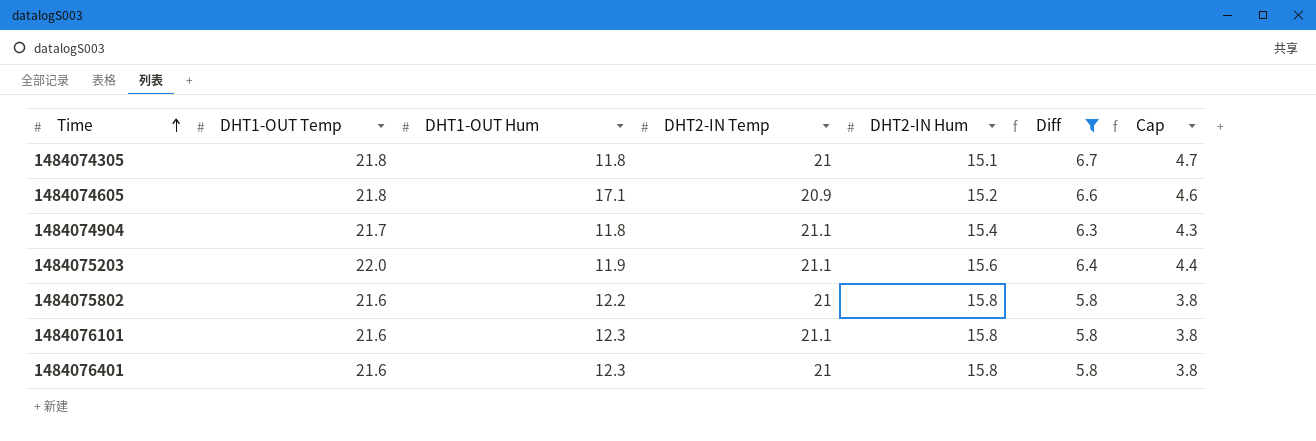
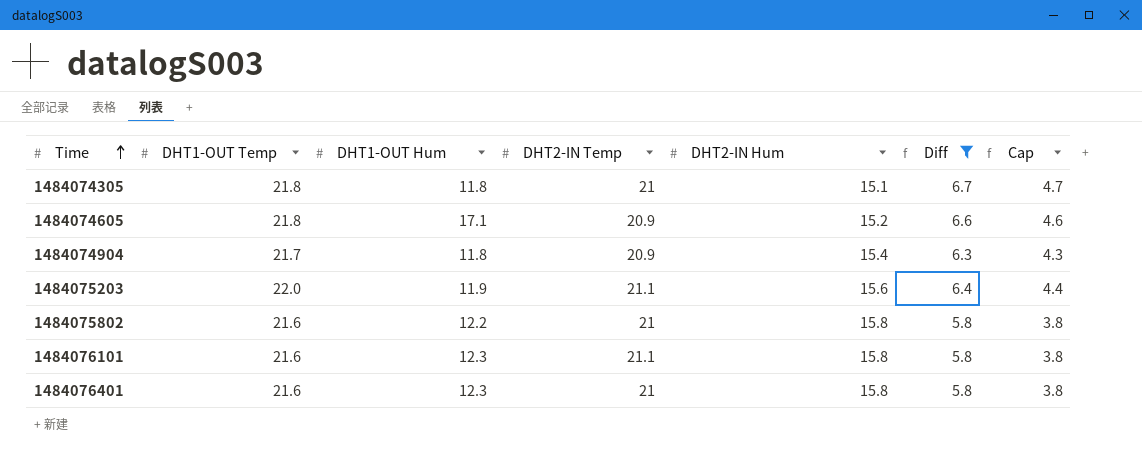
1484074904 | DHT2-IN Temp: 21.1 -> 20.9

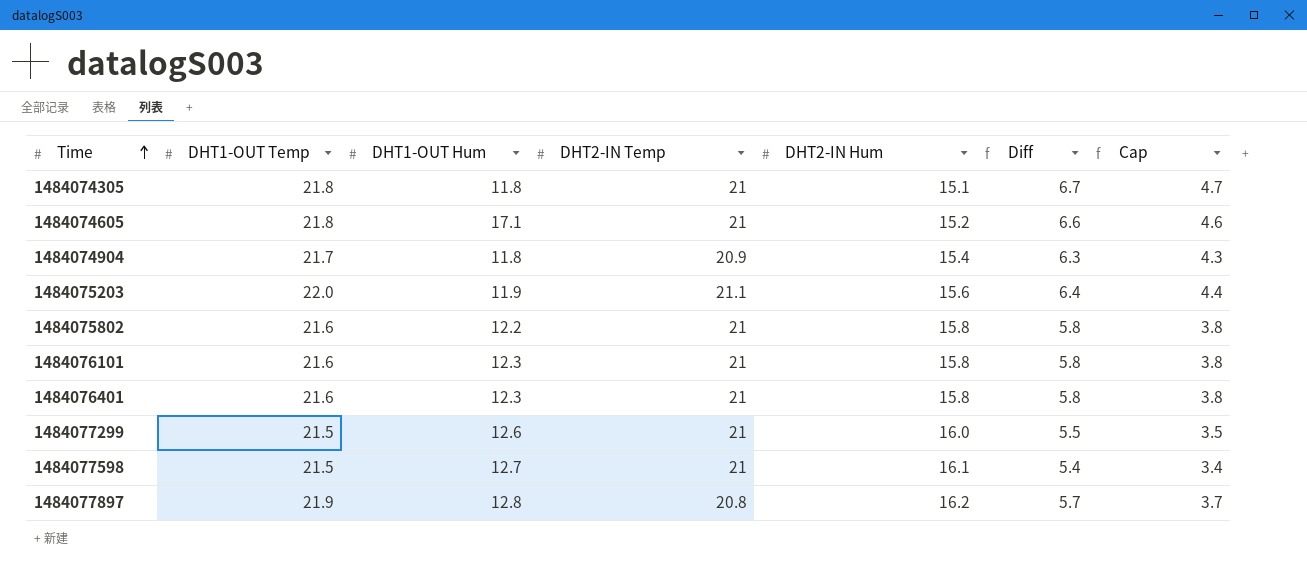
filter: Diff >= 5.8 -> none
1484074605 | DHT2-IN Temp: 20.9 -> 21
1484076101 | DHT2-IN Temp: 21.1 -> 21

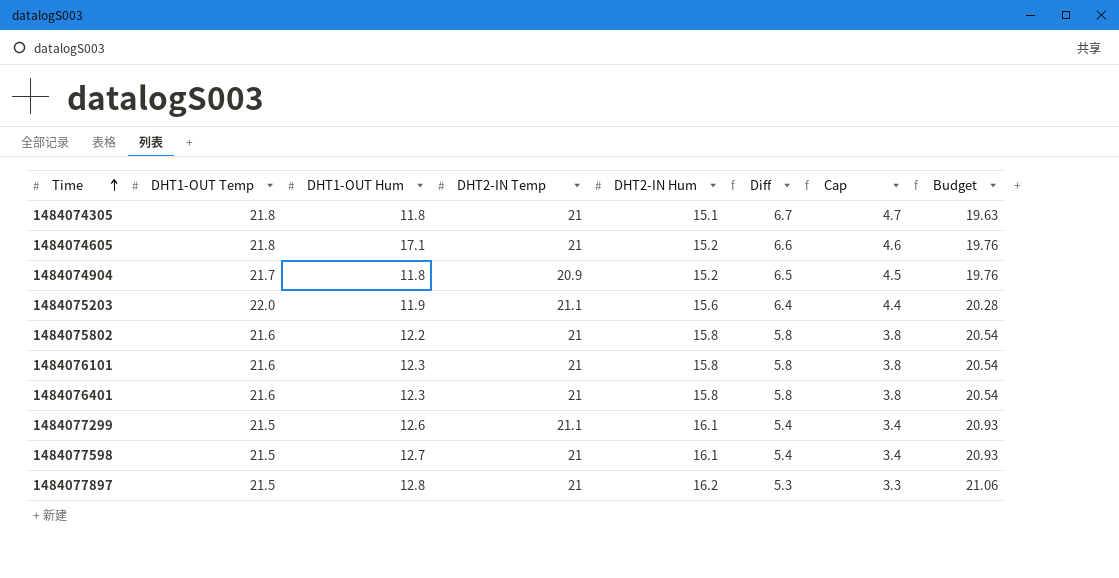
column Budget | formula: none -> [DHT2-IN Hum] * 1.3
1484074904 | DHT2-IN Hum: 15.4 -> 15.2
1484074904 | Diff: 6.3 -> 6.5
1484074904 | Cap: 4.3 -> 4.5
1484077299 | DHT2-IN Temp: 21 -> 21.1
1484077299 | DHT2-IN Hum: 16.0 -> 16.1
1484077299 | Diff: 5.5 -> 5.4
1484077299 | Cap: 3.5 -> 3.4
1484077897 | DHT1-OUT Temp: 21.9 -> 21.5
1484077897 | DHT2-IN Temp: 20.8 -> 21
1484077897 | Diff: 5.7 -> 5.3
1484077897 | Cap: 3.7 -> 3.3

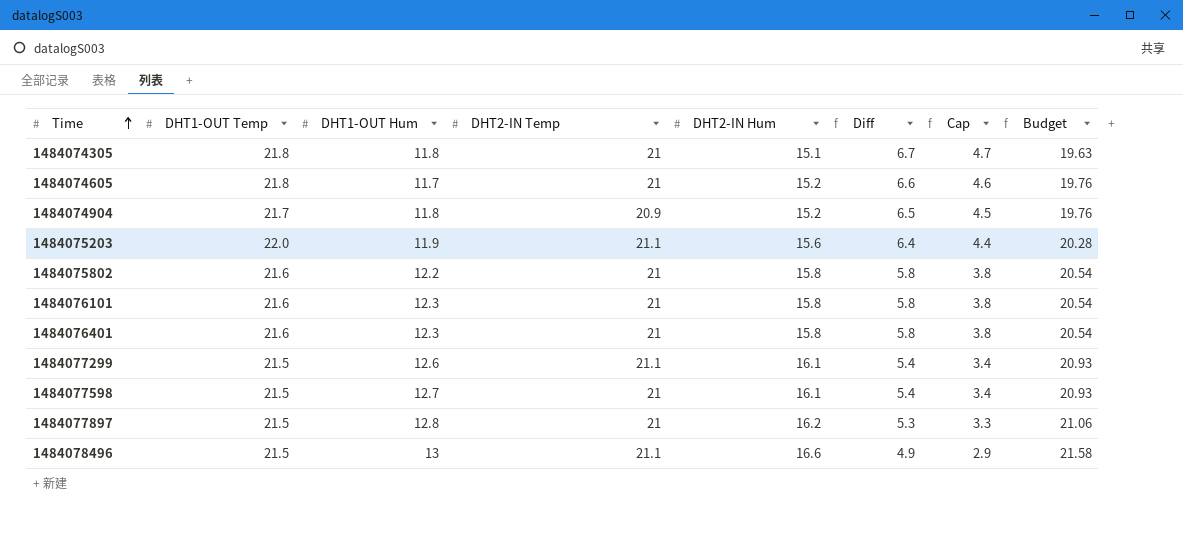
1484074605 | DHT1-OUT Hum: 17.1 -> 11.7
row 1484078496: none -> 21.5 | 13 | 21.1 | 16.6 | 4.9 | 2.9 | 21.58

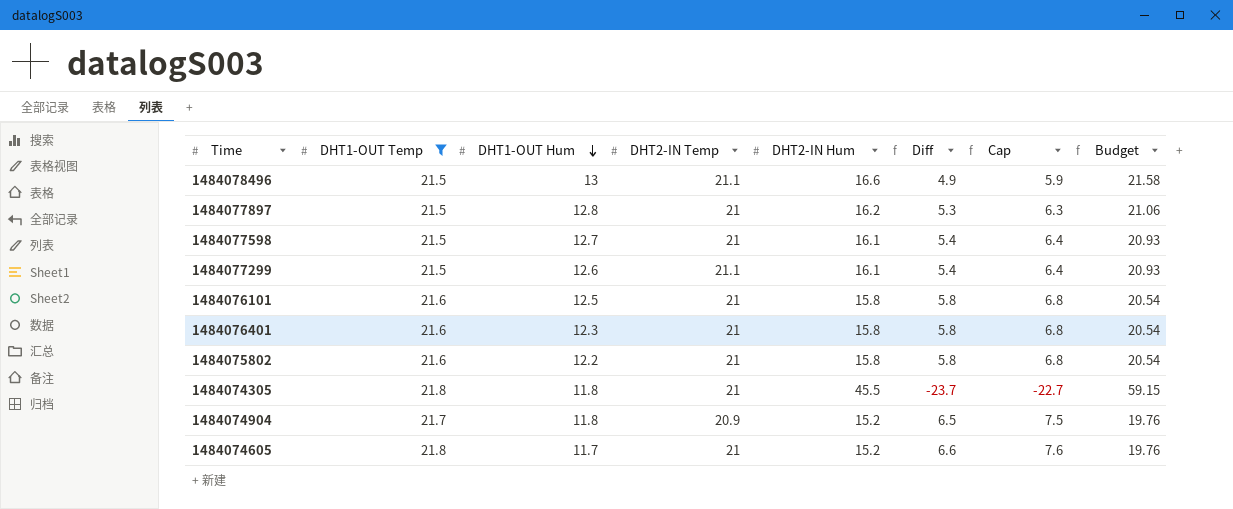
filter: none -> DHT1-OUT Temp != 22.0
row order: Time ascending -> DHT1-OUT Hum descending
column Cap | formula: [Diff] - 2 -> [Diff] + 1
1484076101 | DHT1-OUT Hum: 12.3 -> 12.5
1484074305 | DHT2-IN Hum: 15.1 -> 45.5
1484074305 | Diff: 6.7 -> -23.7
1484074305 | Budget: 19.63 -> 59.15

